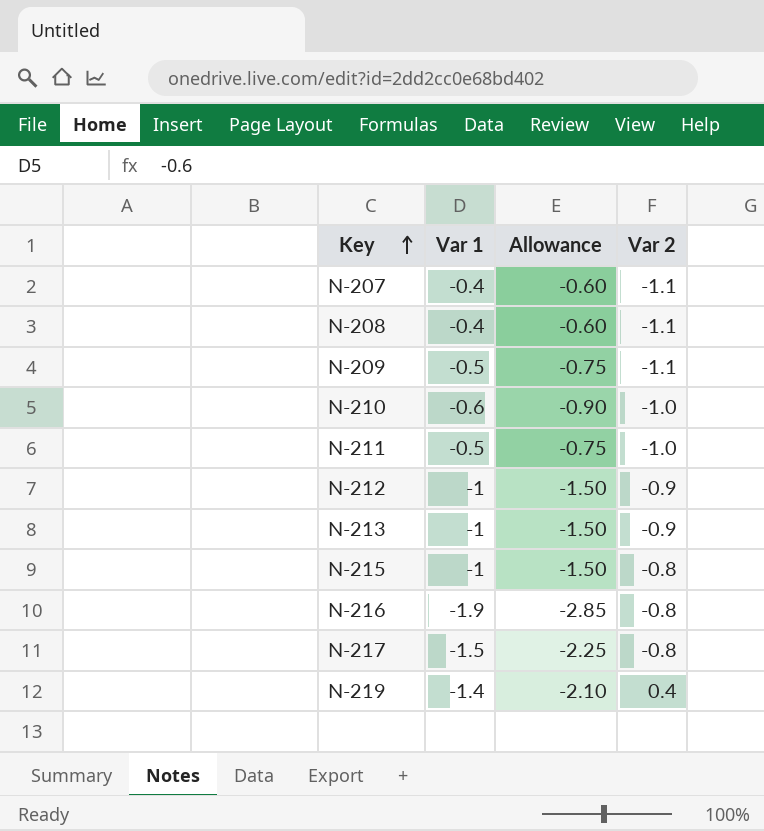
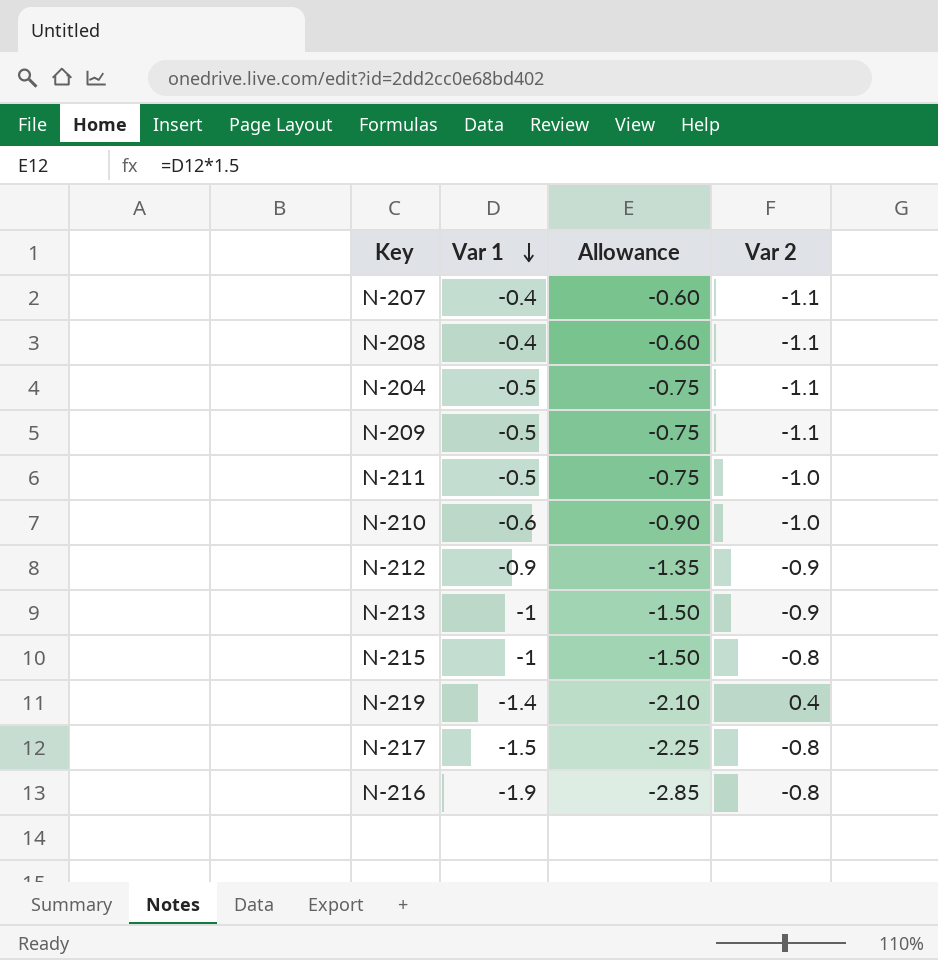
row order: Key ascending -> Var 1 descending
row N-204: none -> -0.5 | -0.75 | -1.1
N-212 | Var 1: -1 -> -0.9
N-212 | Allowance: -1.50 -> -1.35

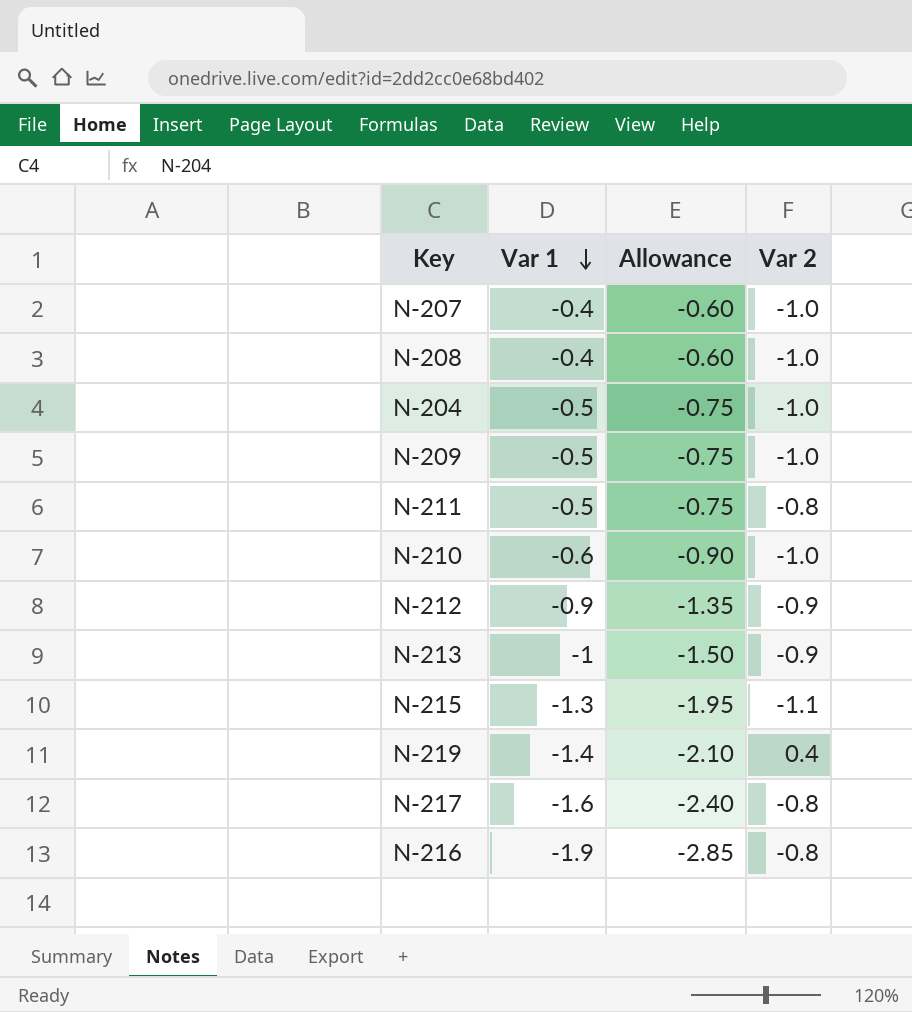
N-207 | Var 2: -1.1 -> -1.0
N-208 | Var 2: -1.1 -> -1.0
N-204 | Var 2: -1.1 -> -1.0
N-209 | Var 2: -1.1 -> -1.0
N-211 | Var 2: -1.0 -> -0.8
N-215 | Var 1: -1 -> -1.3
N-215 | Allowance: -1.50 -> -1.95
N-215 | Var 2: -0.8 -> -1.1
N-217 | Var 1: -1.5 -> -1.6
N-217 | Allowance: -2.25 -> -2.40

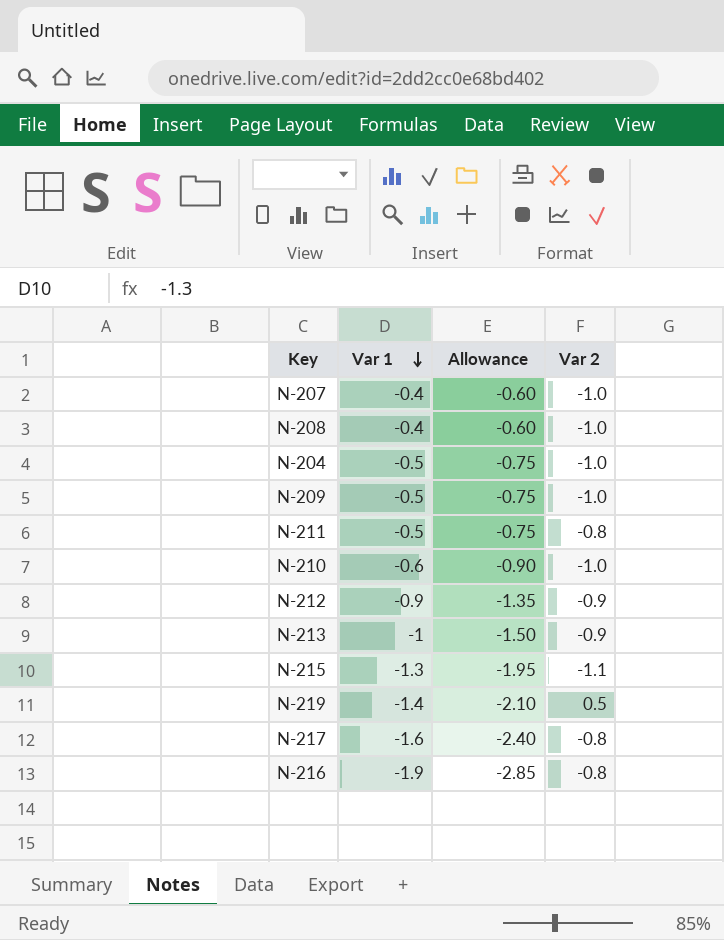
N-219 | Var 2: 0.4 -> 0.5

